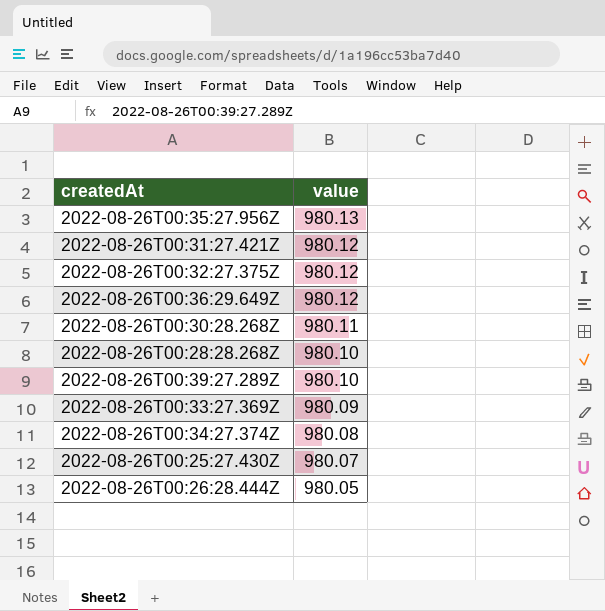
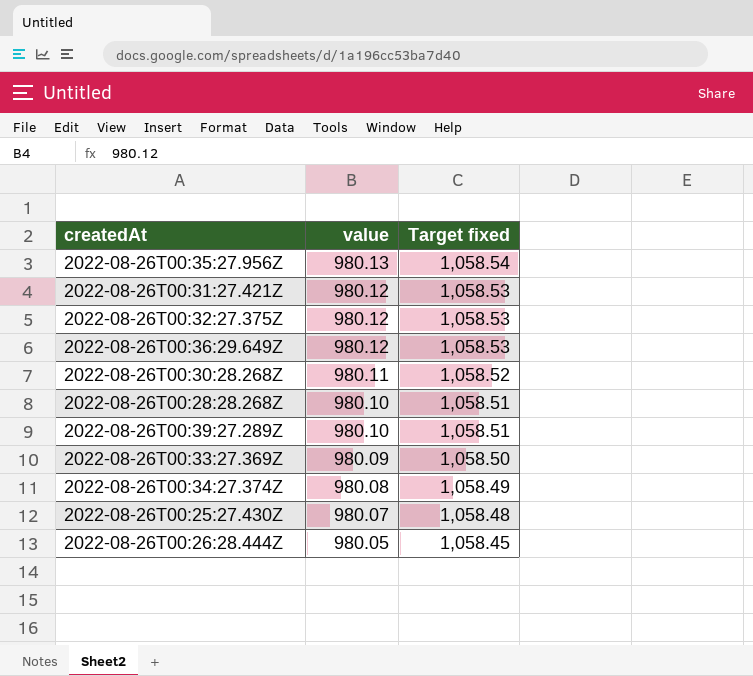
column Target fixed | formula: none -> [value] * 1.08

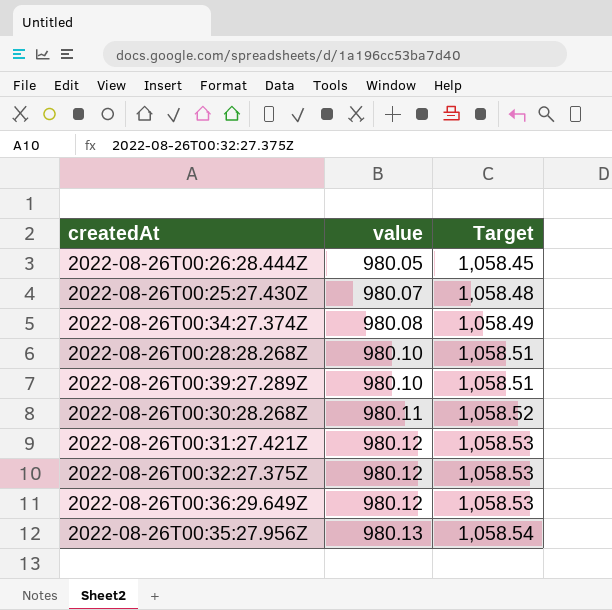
row order: value descending -> value ascending
column name: Target fixed -> Target
row 2022-08-26T00:33:27.369Z: 980.09 | 1,058.50 -> none

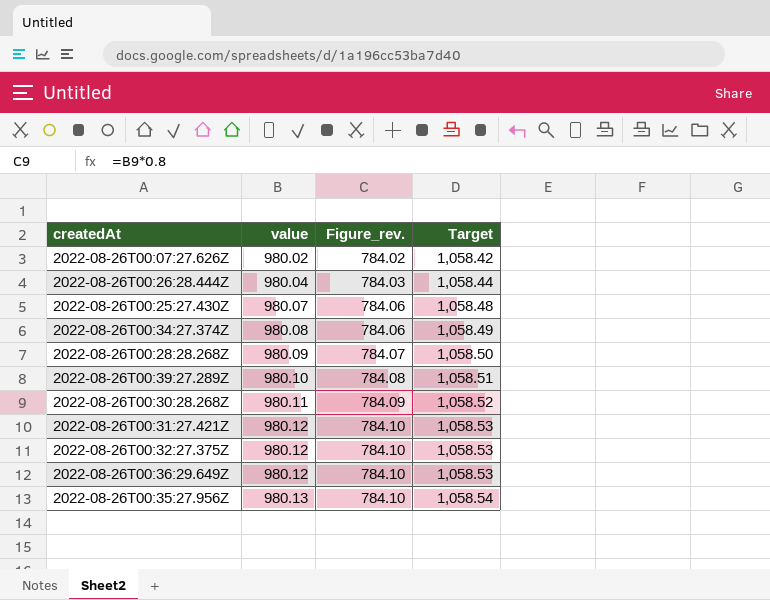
column Figure_rev. | formula: none -> [value] * 0.8
row 2022-08-26T00:07:27.626Z: none -> 980.02 | 784.02 | 1,058.42
2022-08-26T00:26:28.444Z | value: 980.05 -> 980.04
2022-08-26T00:26:28.444Z | Target: 1,058.45 -> 1,058.44
2022-08-26T00:28:28.268Z | value: 980.10 -> 980.09
2022-08-26T00:28:28.268Z | Target: 1,058.51 -> 1,058.50

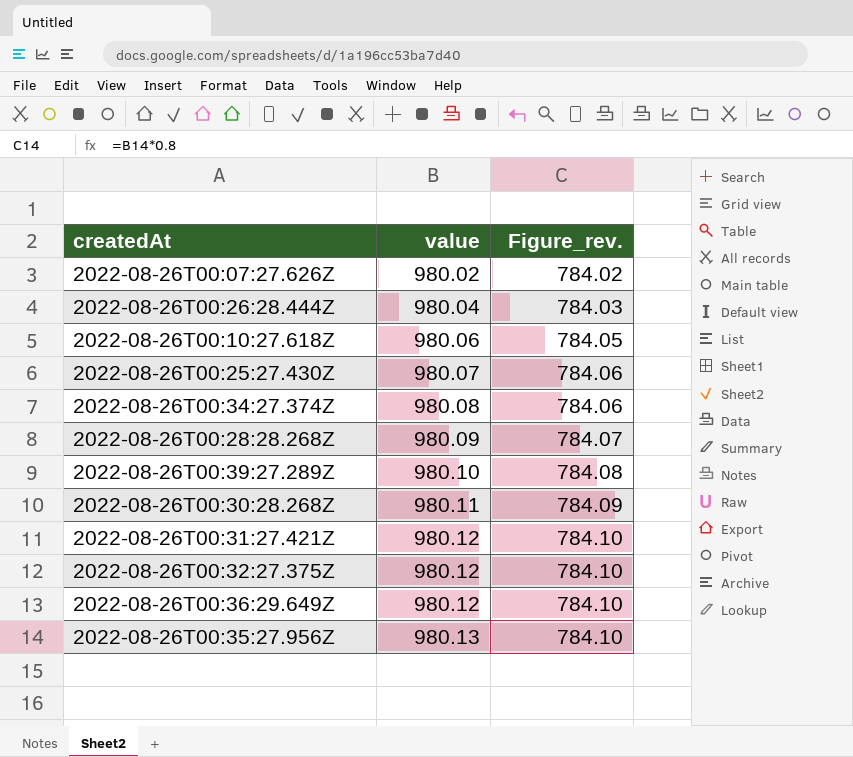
column Target | formula: [value] * 1.08 -> none
row 2022-08-26T00:10:27.618Z: none -> 980.06 | 784.05

